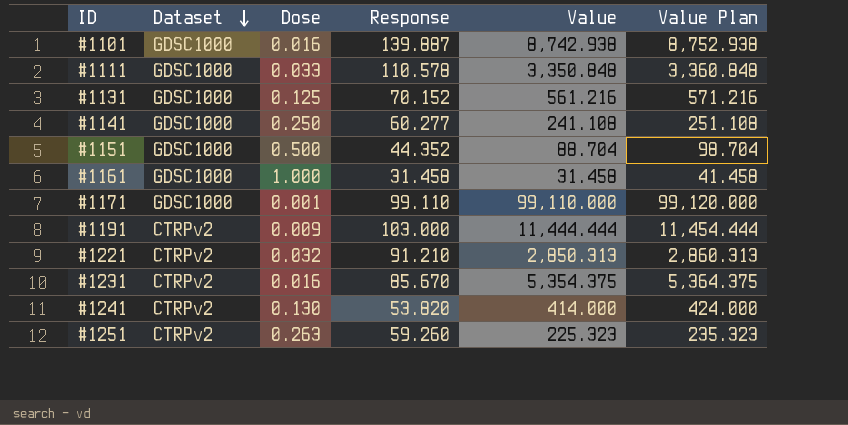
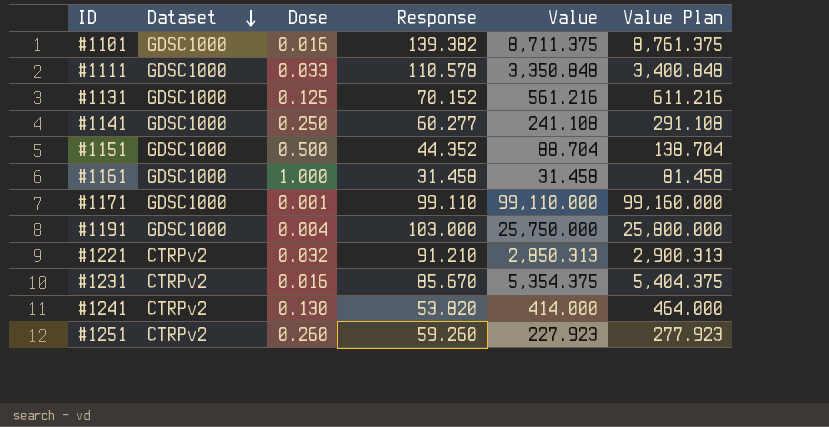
column Value Plan | formula: [Value] + 10 -> [Value] + 50
#1101 | Response: 139.887 -> 139.382
#1101 | Value: 8,742.938 -> 8,711.375
#1191 | Dataset: CTRPv2 -> GDSC1000
#1191 | Dose: 0.009 -> 0.004
#1191 | Value: 11,444.444 -> 25,750.000
#1251 | Dose: 0.263 -> 0.260
#1251 | Value: 225.323 -> 227.923

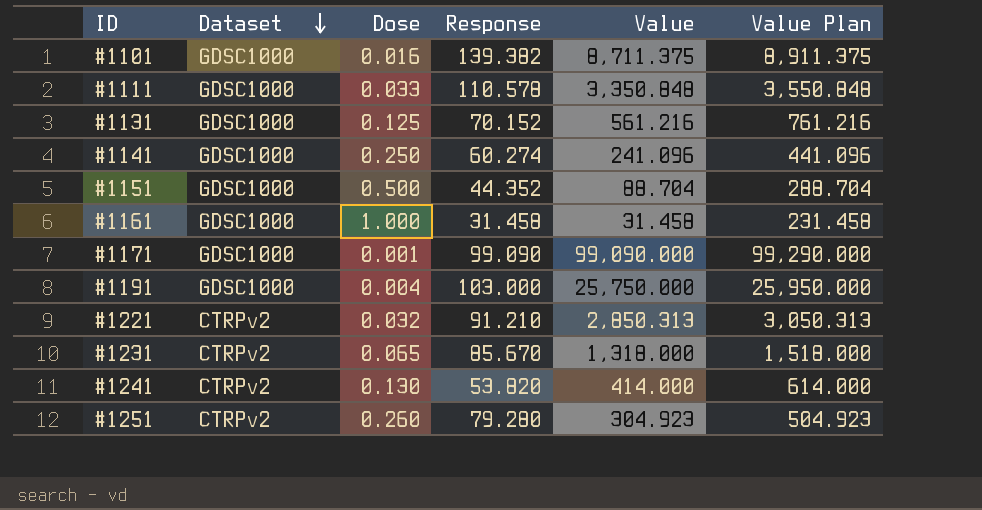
column Value Plan | formula: [Value] + 50 -> [Value] + 200
#1141 | Response: 60.277 -> 60.274
#1141 | Value: 241.108 -> 241.096
#1171 | Response: 99.110 -> 99.090
#1171 | Value: 99,110.000 -> 99,090.000
#1231 | Dose: 0.016 -> 0.065
#1231 | Value: 5,354.375 -> 1,318.000
#1251 | Response: 59.260 -> 79.280
#1251 | Value: 227.923 -> 304.923

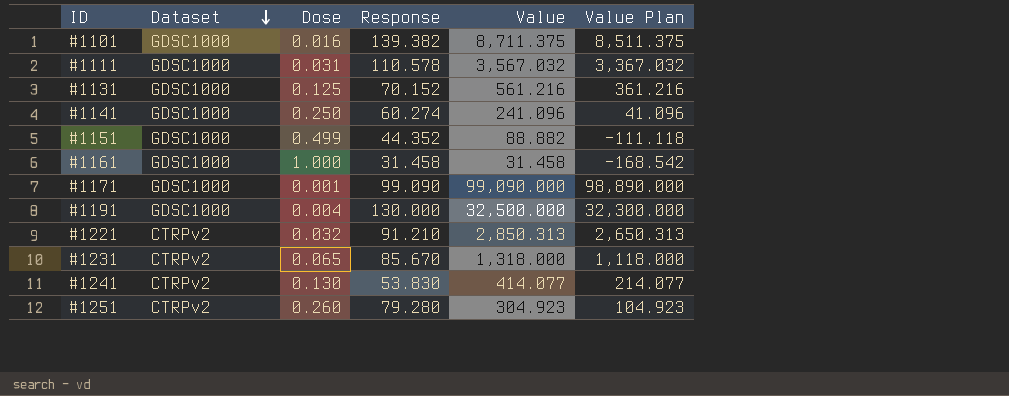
column Value Plan | formula: [Value] + 200 -> [Value] - 200
#1111 | Dose: 0.033 -> 0.031
#1111 | Value: 3,350.848 -> 3,567.032
#1151 | Dose: 0.500 -> 0.499
#1151 | Value: 88.704 -> 88.882
#1191 | Response: 103.000 -> 130.000
#1191 | Value: 25,750.000 -> 32,500.000
#1241 | Response: 53.820 -> 53.830
#1241 | Value: 414.000 -> 414.077

